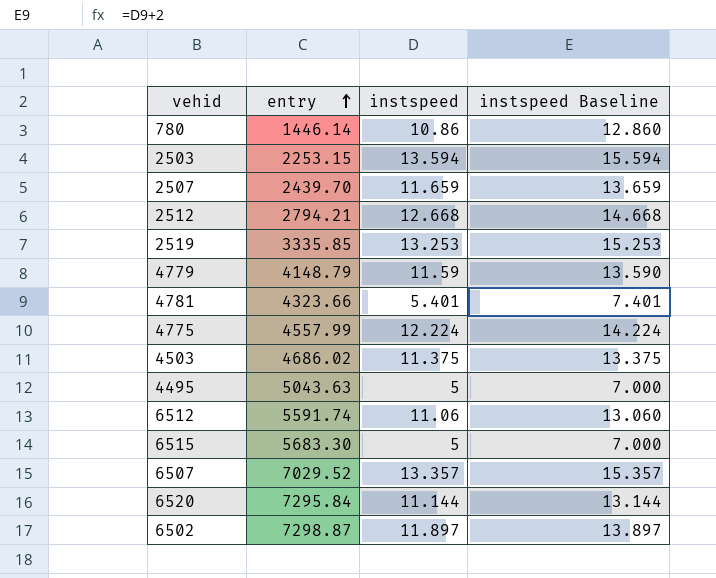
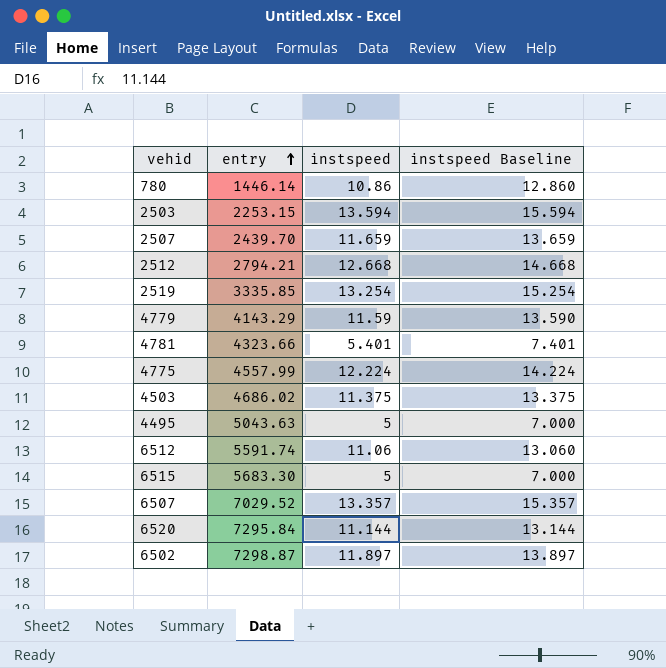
2519 | instspeed: 13.253 -> 13.254
2519 | instspeed Baseline: 15.253 -> 15.254
4779 | entry: 4148.79 -> 4143.29

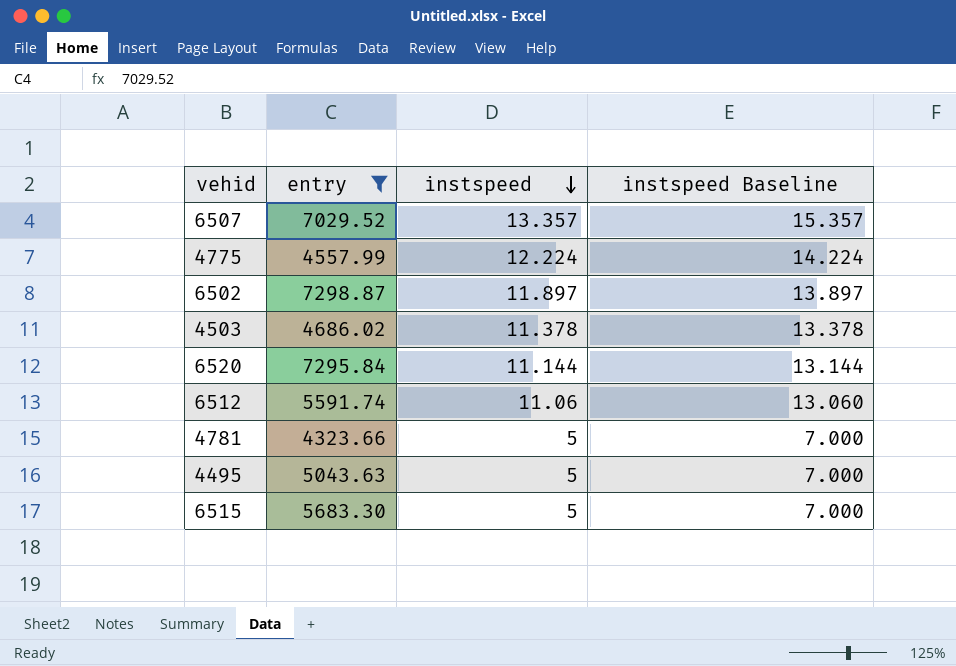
filter: none -> entry >= 4323.66
row order: entry ascending -> instspeed descending
4503 | instspeed: 11.375 -> 11.378
4503 | instspeed Baseline: 13.375 -> 13.378
4781 | instspeed: 5.401 -> 5
4781 | instspeed Baseline: 7.401 -> 7.000

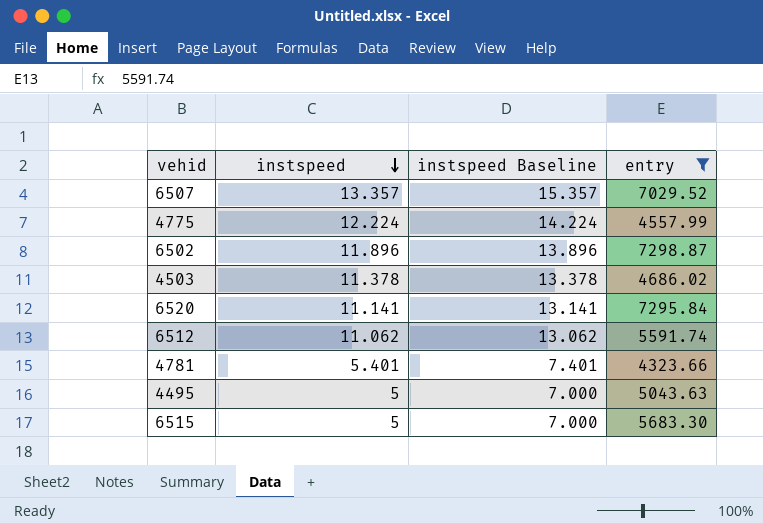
column entry | position: 2 -> 4
6502 | instspeed: 11.897 -> 11.896
6502 | instspeed Baseline: 13.897 -> 13.896
6520 | instspeed: 11.144 -> 11.141
6520 | instspeed Baseline: 13.144 -> 13.141
6512 | instspeed: 11.06 -> 11.062
6512 | instspeed Baseline: 13.060 -> 13.062
4781 | instspeed: 5 -> 5.401
4781 | instspeed Baseline: 7.000 -> 7.401

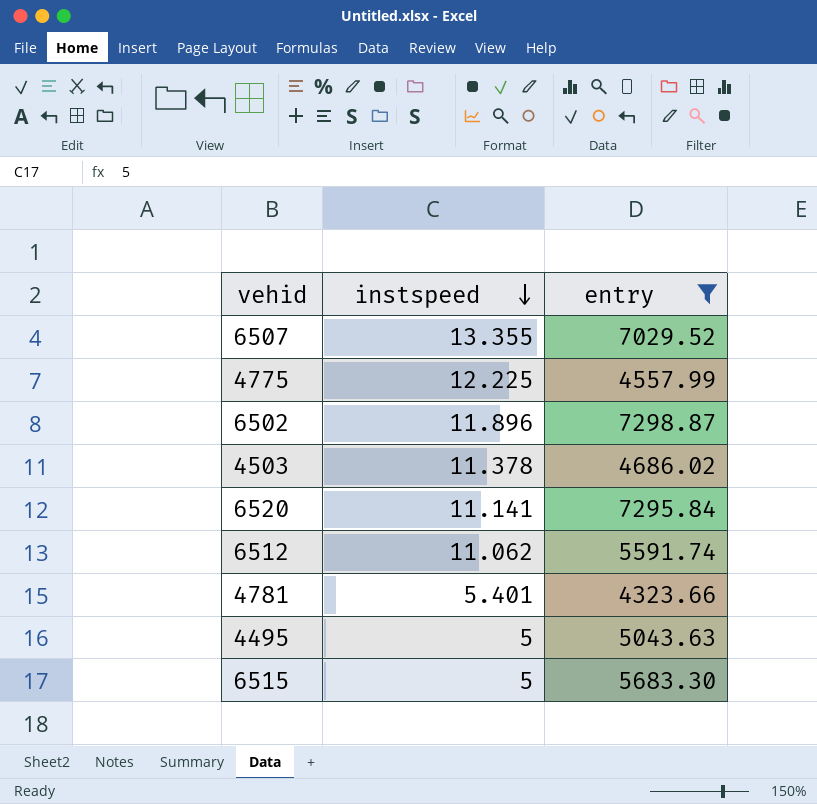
column instspeed Baseline | formula: [instspeed] + 2 -> none
6507 | instspeed: 13.357 -> 13.355
4775 | instspeed: 12.224 -> 12.225

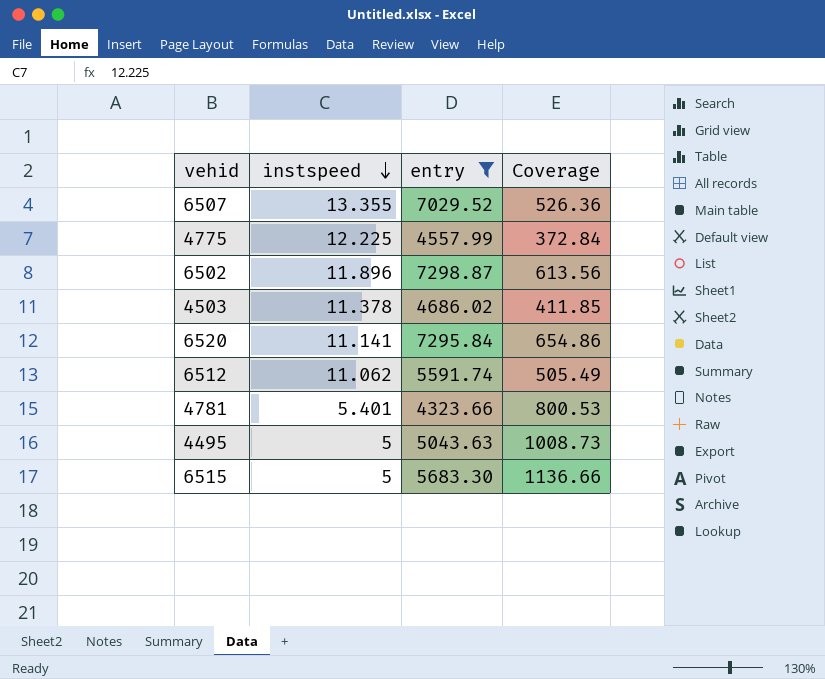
column Coverage | formula: none -> [entry] / [instspeed]

